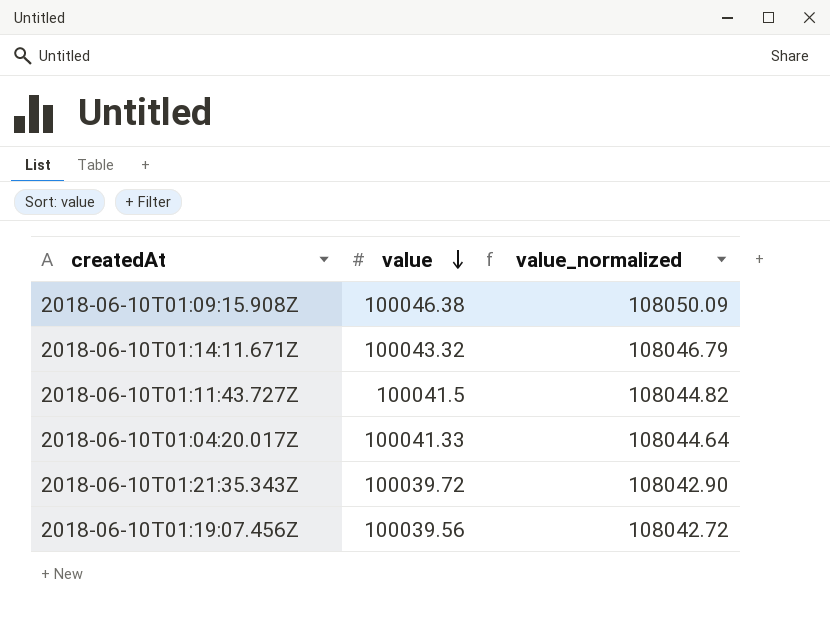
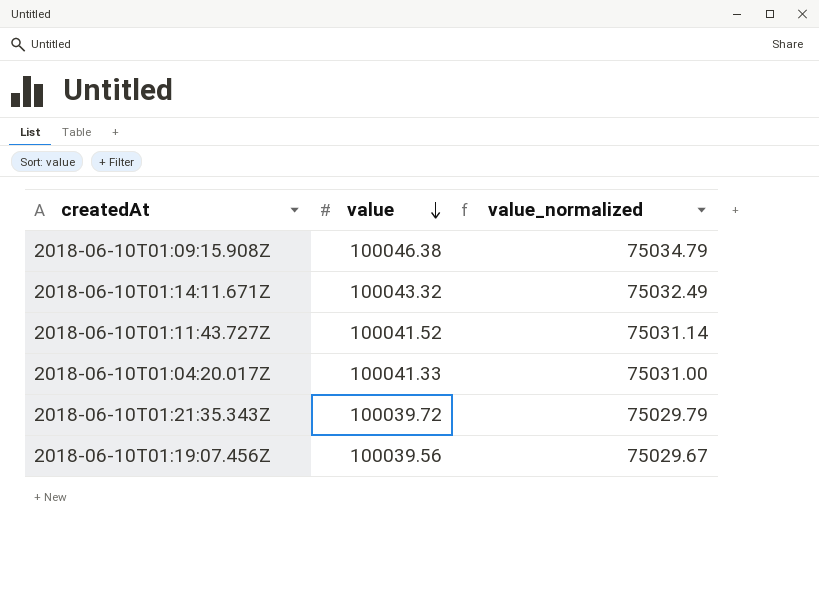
column value_normalized | formula: [value] * 1.08 -> [value] * 0.75
2018-06-10T01:11:43.727Z | value: 100041.5 -> 100041.52

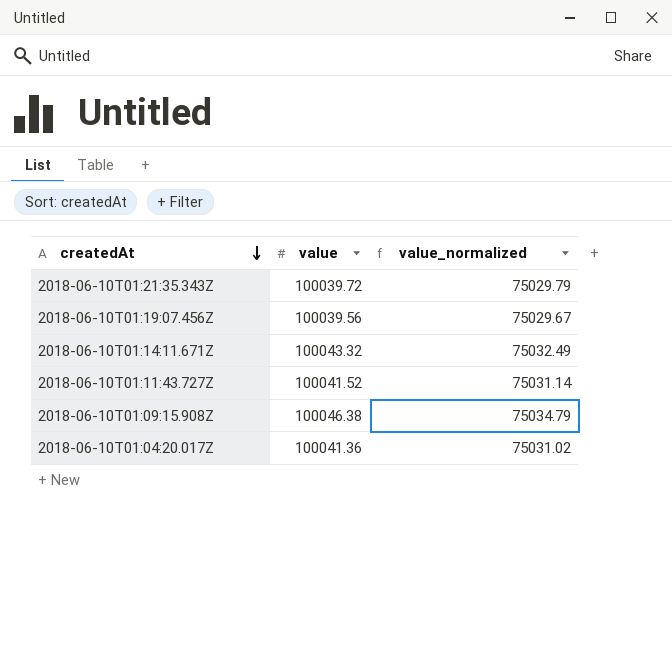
row order: value descending -> createdAt descending
2018-06-10T01:04:20.017Z | value: 100041.33 -> 100041.36
2018-06-10T01:04:20.017Z | value_normalized: 75031.00 -> 75031.02

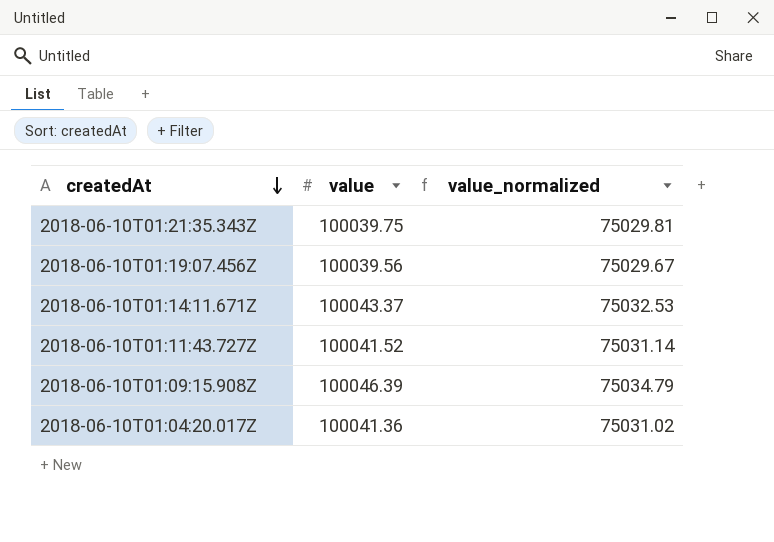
2018-06-10T01:21:35.343Z | value: 100039.72 -> 100039.75
2018-06-10T01:21:35.343Z | value_normalized: 75029.79 -> 75029.81
2018-06-10T01:14:11.671Z | value: 100043.32 -> 100043.37
2018-06-10T01:14:11.671Z | value_normalized: 75032.49 -> 75032.53
2018-06-10T01:09:15.908Z | value: 100046.38 -> 100046.39

